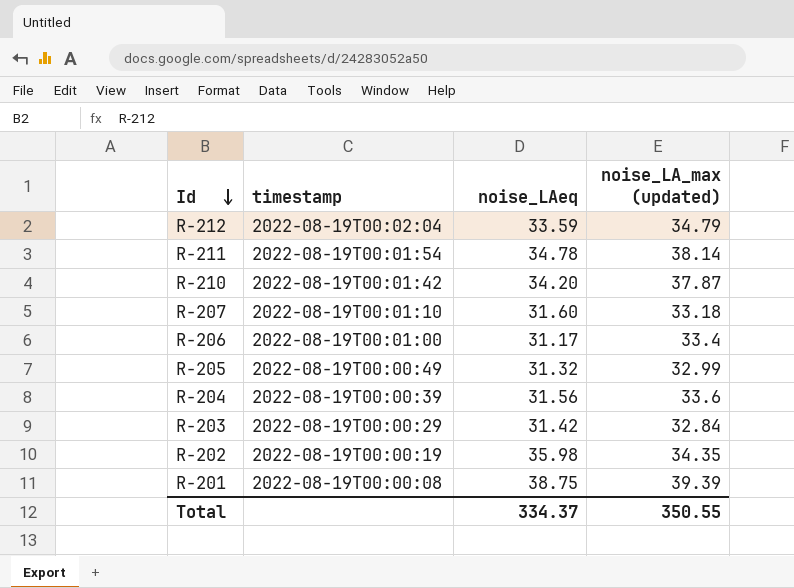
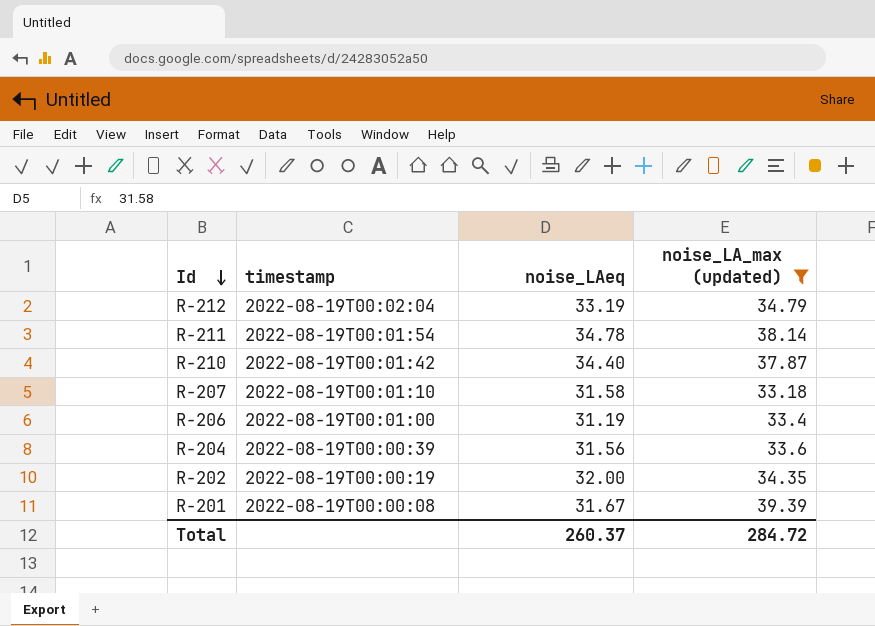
filter: none -> noise_LA_max (updated) >= 33.18
R-212 | noise_LAeq: 33.59 -> 33.19
R-210 | noise_LAeq: 34.20 -> 34.40
R-207 | noise_LAeq: 31.60 -> 31.58
R-206 | noise_LAeq: 31.17 -> 31.19
R-202 | noise_LAeq: 35.98 -> 32.00
R-201 | noise_LAeq: 38.75 -> 31.67
Total | noise_LAeq: 334.37 -> 260.37
Total | noise_LA_max (updated): 350.55 -> 284.72

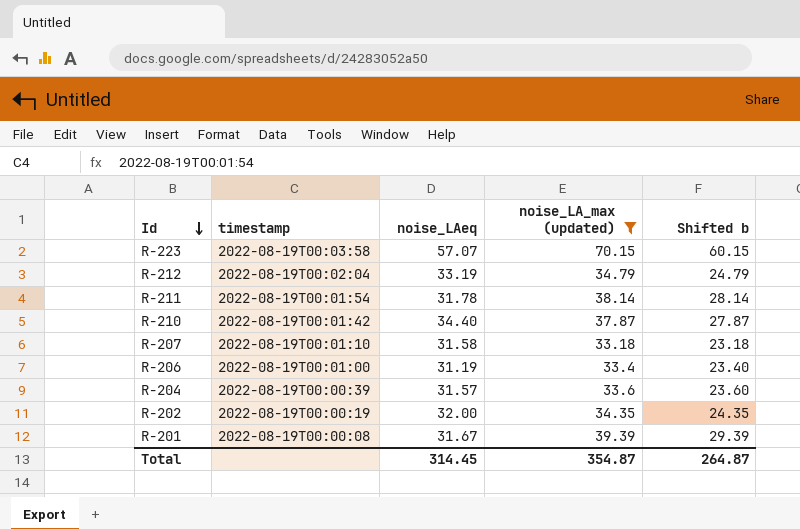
column Shifted b | formula: none -> [noise_LA_max (updated)] - 10
row R-223: none -> 2022-08-19T00:03:58 | 57.07 | 70.15 | 60.15
R-211 | noise_LAeq: 34.78 -> 31.78
R-204 | noise_LAeq: 31.56 -> 31.57
Total | noise_LAeq: 260.37 -> 314.45
Total | noise_LA_max (updated): 284.72 -> 354.87

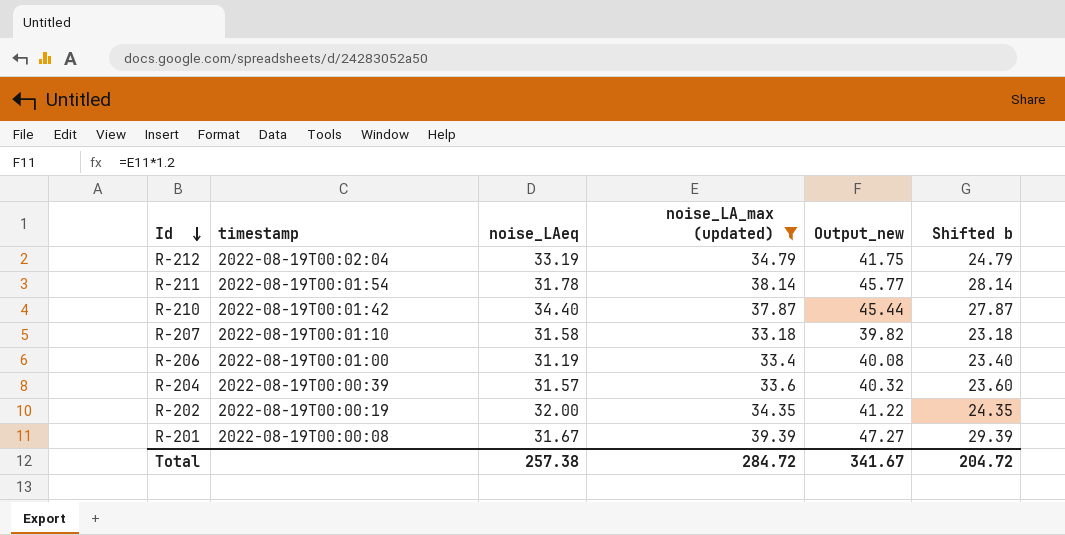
column Output_new | formula: none -> [noise_LA_max (updated)] * 1.2
row R-223: 2022-08-19T00:03:58 | 57.07 | 70.15 | 60.15 -> none
Total | noise_LAeq: 314.45 -> 257.38
Total | noise_LA_max (updated): 354.87 -> 284.72
Total | Shifted b: 264.87 -> 204.72

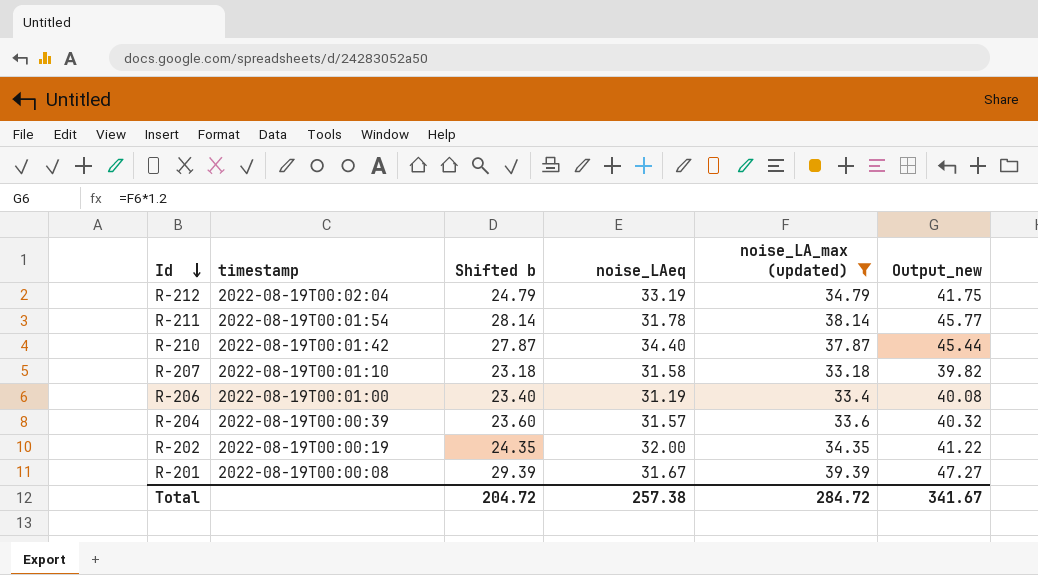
column Shifted b | position: 6 -> 3

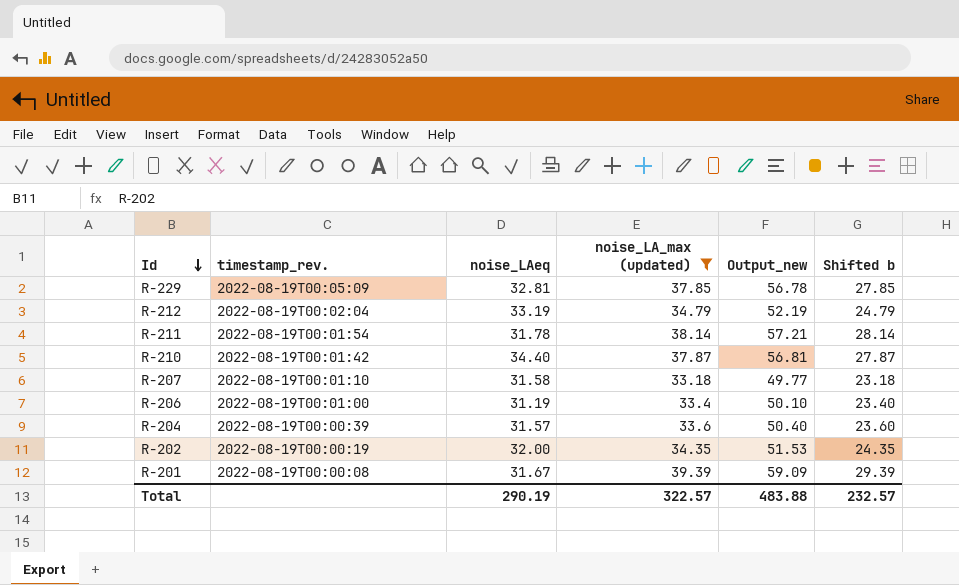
column name: timestamp -> timestamp_rev.
column Output_new | formula: [noise_LA_max (updated)] * 1.2 -> [noise_LA_max (updated)] * 1.5
column Shifted b | position: 3 -> 6
row R-229: none -> 2022-08-19T00:05:09 | 32.81 | 37.85 | 56.78 | 27.85
Total | noise_LAeq: 257.38 -> 290.19
Total | noise_LA_max (updated): 284.72 -> 322.57
Total | Output_new: 341.67 -> 483.88
Total | Shifted b: 204.72 -> 232.57

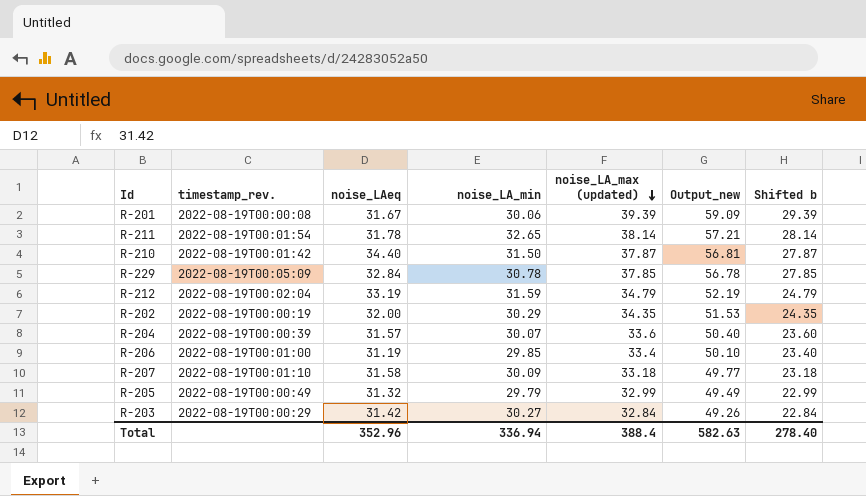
filter: noise_LA_max (updated) >= 33.18 -> none
row order: Id descending -> noise_LA_max (updated) descending
column noise_LA_min | position: none -> 4
R-229 | noise_LAeq: 32.81 -> 32.84
Total | noise_LAeq: 290.19 -> 352.96
Total | noise_LA_max (updated): 322.57 -> 388.4
Total | Output_new: 483.88 -> 582.63
Total | Shifted b: 232.57 -> 278.40

